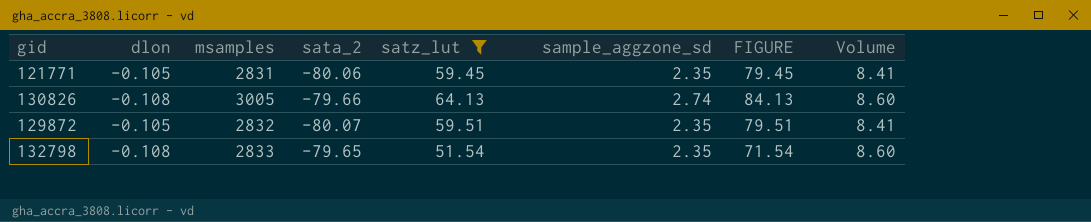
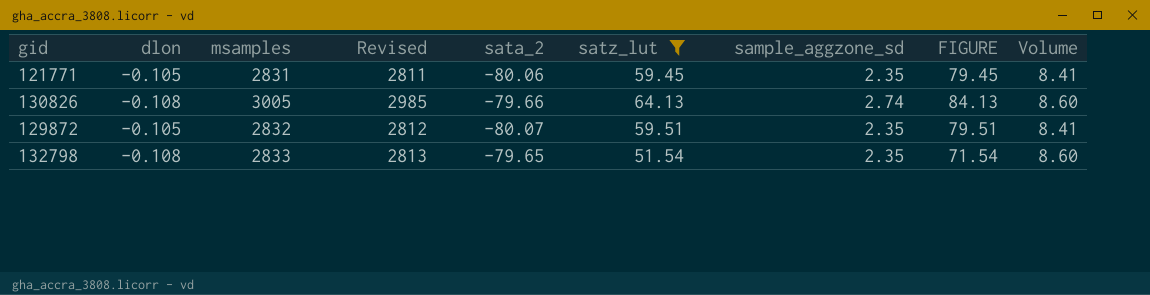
column Revised | formula: none -> [msamples] - 20

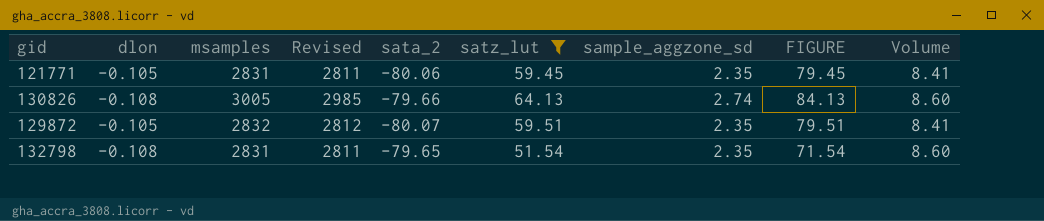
132798 | msamples: 2833 -> 2831
132798 | Revised: 2813 -> 2811

